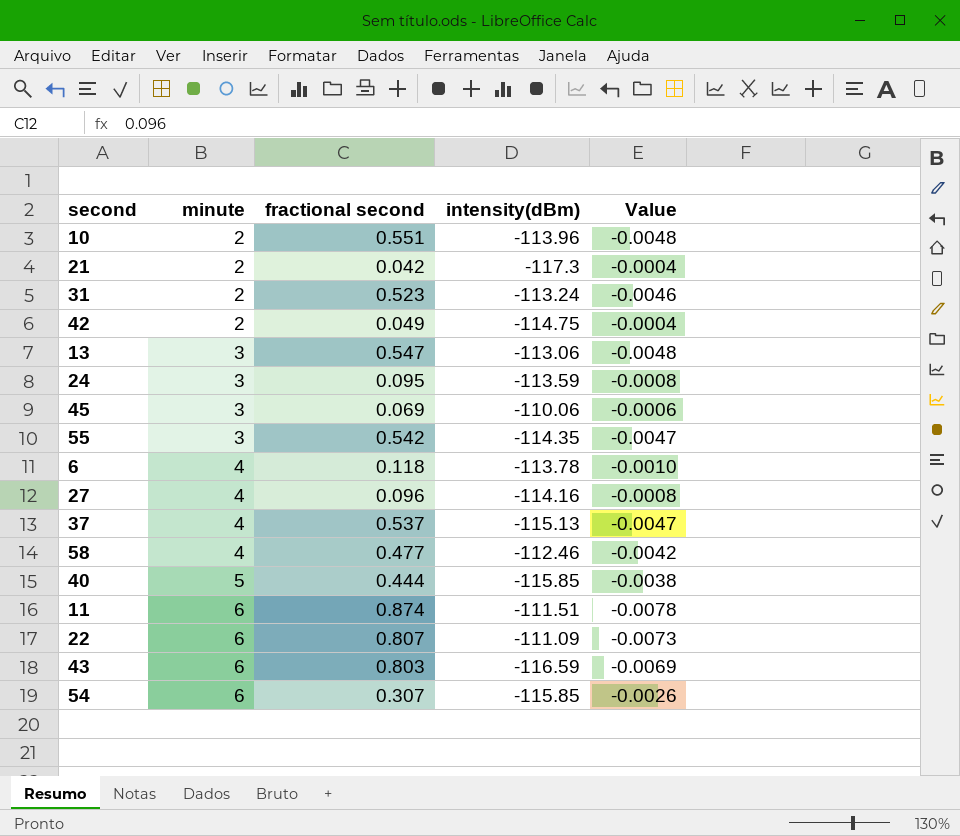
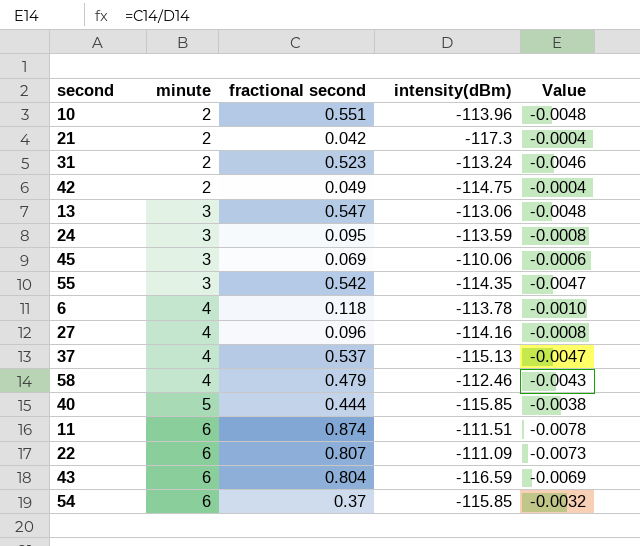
58 | fractional second: 0.477 -> 0.479
58 | Value: -0.0042 -> -0.0043
43 | fractional second: 0.803 -> 0.804
54 | fractional second: 0.307 -> 0.37
54 | Value: -0.0026 -> -0.0032

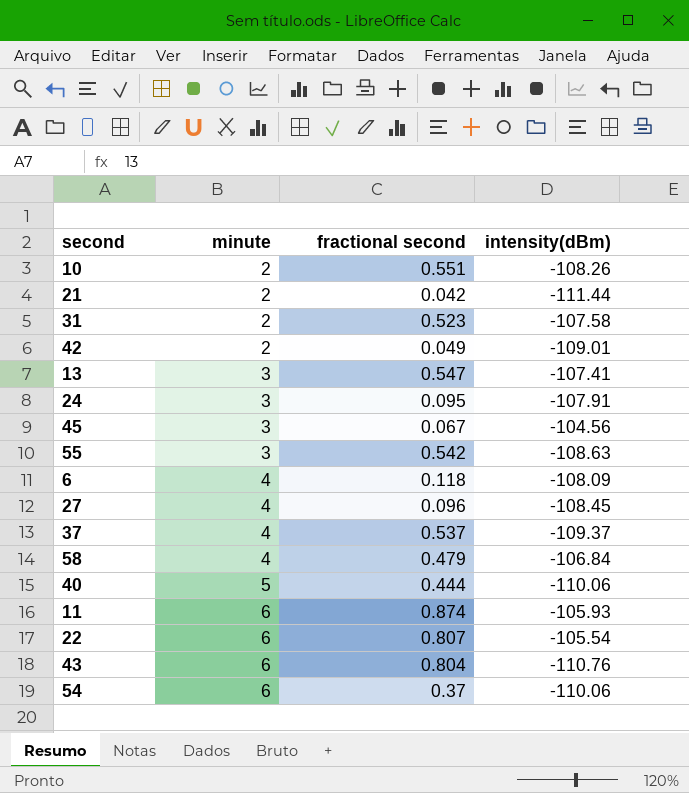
column Value | formula: [fractional second] / [intensity(dBm)] -> none
10 | intensity(dBm): -113.96 -> -108.26
21 | intensity(dBm): -117.3 -> -111.44
31 | intensity(dBm): -113.24 -> -107.58
42 | intensity(dBm): -114.75 -> -109.01
13 | intensity(dBm): -113.06 -> -107.41
24 | intensity(dBm): -113.59 -> -107.91
45 | fractional second: 0.069 -> 0.067
45 | intensity(dBm): -110.06 -> -104.56
55 | intensity(dBm): -114.35 -> -108.63
6 | intensity(dBm): -113.78 -> -108.09
27 | intensity(dBm): -114.16 -> -108.45
37 | intensity(dBm): -115.13 -> -109.37
58 | intensity(dBm): -112.46 -> -106.84
40 | intensity(dBm): -115.85 -> -110.06
11 | intensity(dBm): -111.51 -> -105.93
22 | intensity(dBm): -111.09 -> -105.54
43 | intensity(dBm): -116.59 -> -110.76
54 | intensity(dBm): -115.85 -> -110.06

